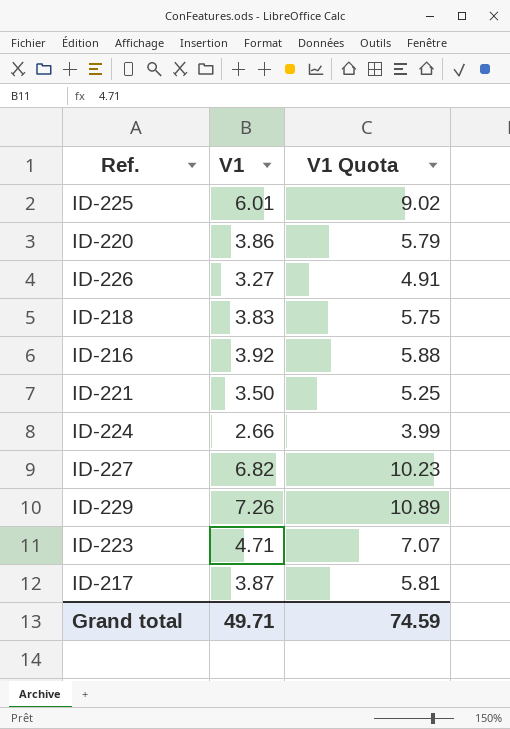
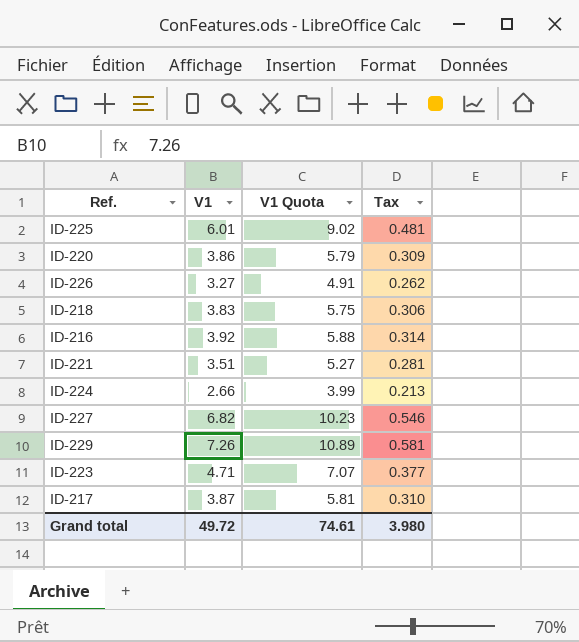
column Tax | formula: none -> [V1] * 0.08
ID-221 | V1: 3.50 -> 3.51
ID-221 | V1 Quota: 5.25 -> 5.27
Grand total | V1: 49.71 -> 49.72
Grand total | V1 Quota: 74.59 -> 74.61

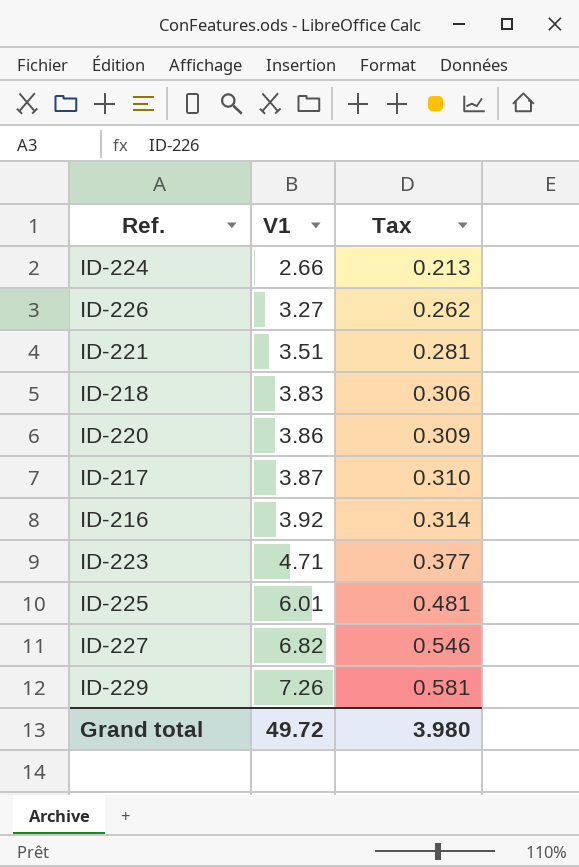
row order: none -> V1 ascending
column V1 Quota | formula: [V1] * 1.5 -> none

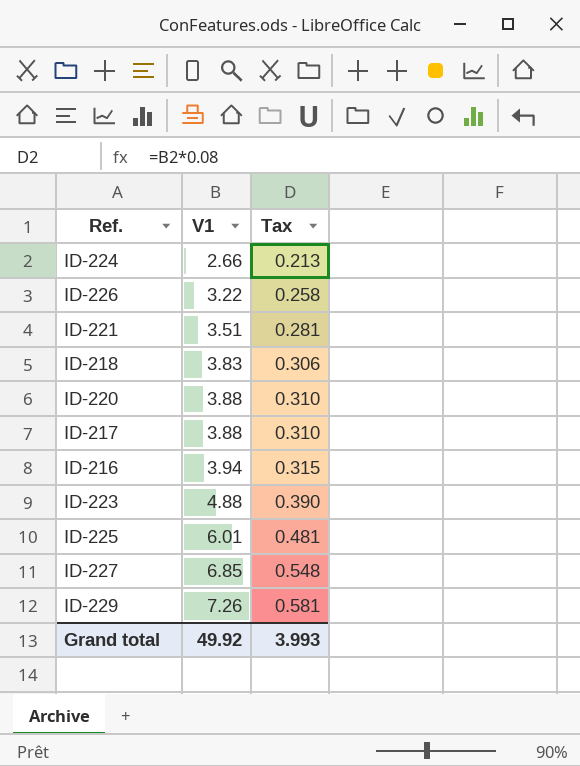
ID-226 | V1: 3.27 -> 3.22
ID-226 | Tax: 0.262 -> 0.258
ID-220 | V1: 3.86 -> 3.88
ID-220 | Tax: 0.309 -> 0.310
ID-217 | V1: 3.87 -> 3.88
ID-216 | V1: 3.92 -> 3.94
ID-216 | Tax: 0.314 -> 0.315
ID-223 | V1: 4.71 -> 4.88
ID-223 | Tax: 0.377 -> 0.390
ID-227 | V1: 6.82 -> 6.85
ID-227 | Tax: 0.546 -> 0.548
Grand total | V1: 49.72 -> 49.92
Grand total | Tax: 3.980 -> 3.993

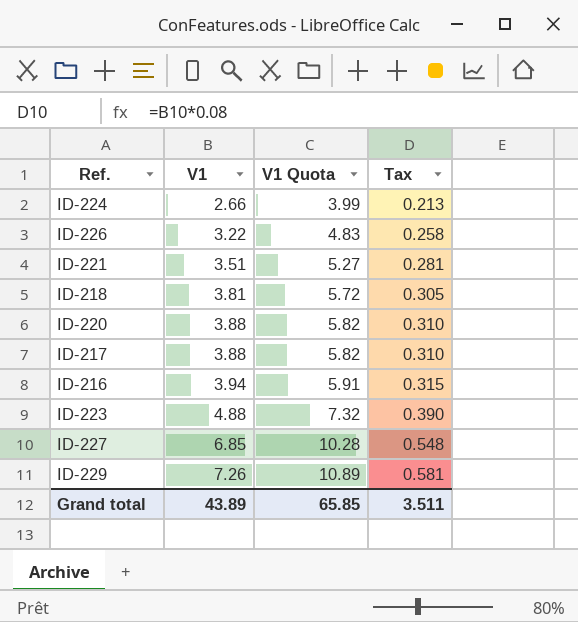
column V1 Quota | formula: none -> [V1] * 1.5
row ID-225: 6.01 | 0.481 -> none
ID-218 | V1: 3.83 -> 3.81
ID-218 | Tax: 0.306 -> 0.305
Grand total | V1: 49.92 -> 43.89
Grand total | Tax: 3.993 -> 3.511

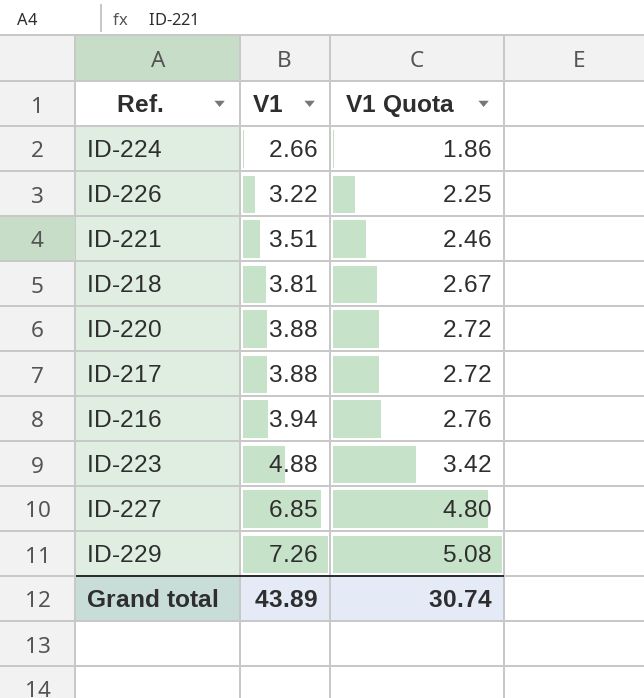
column Tax | formula: [V1] * 0.08 -> none
column V1 Quota | formula: [V1] * 1.5 -> [V1] * 0.7
Grand total | V1 Quota: 65.85 -> 30.74

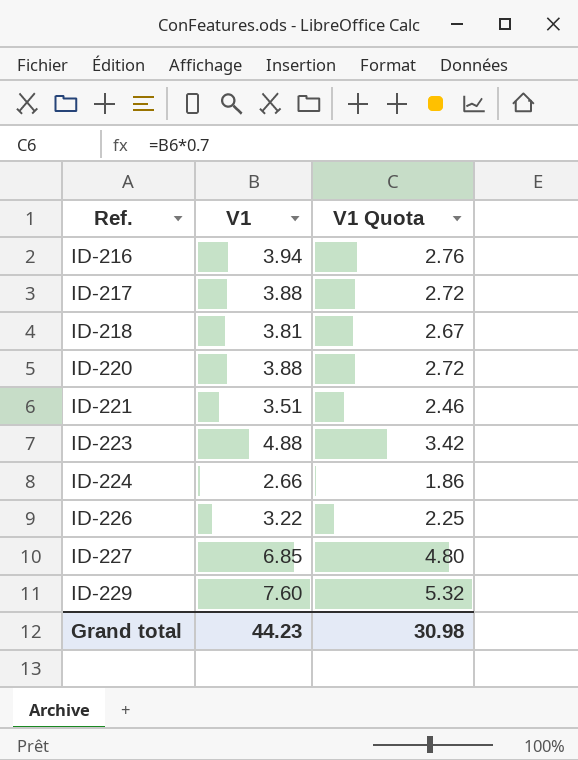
row order: V1 ascending -> Ref. ascending
ID-229 | V1: 7.26 -> 7.60
ID-229 | V1 Quota: 5.08 -> 5.32
Grand total | V1: 43.89 -> 44.23
Grand total | V1 Quota: 30.74 -> 30.98

